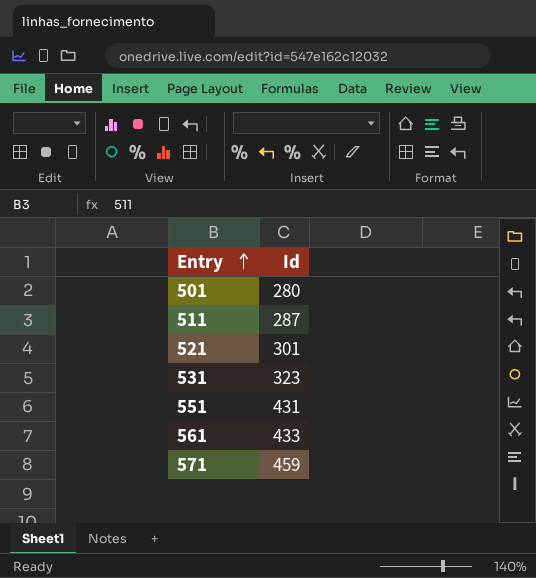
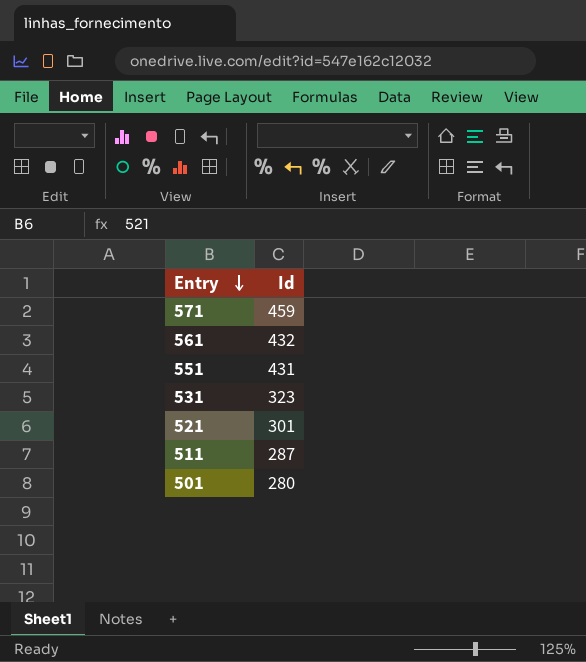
row order: Entry ascending -> Entry descending
561 | Id: 433 -> 432

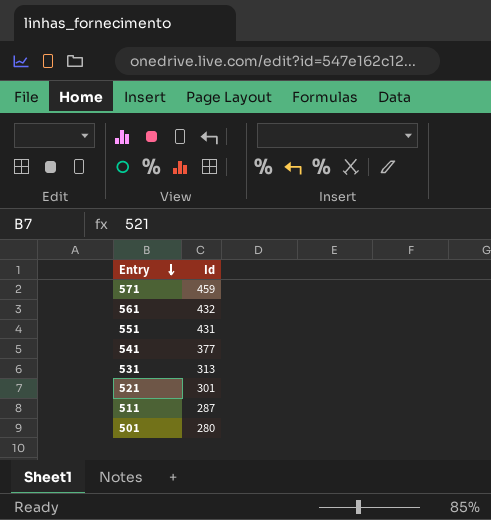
row 541: none -> 377
531 | Id: 323 -> 313

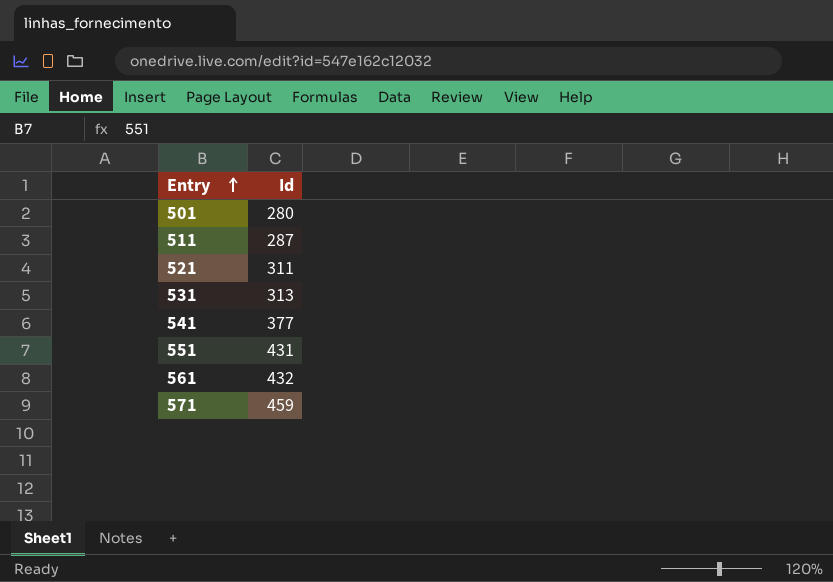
row order: Entry descending -> Entry ascending
521 | Id: 301 -> 311

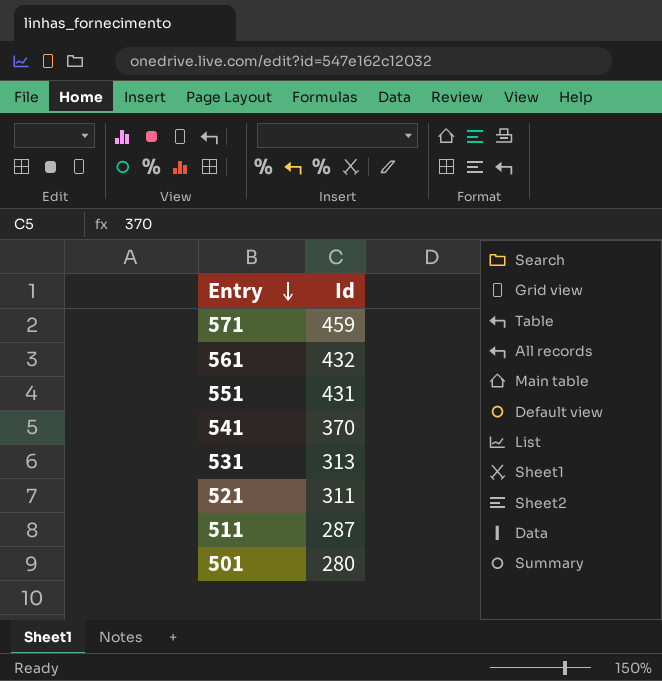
row order: Entry ascending -> Entry descending
541 | Id: 377 -> 370

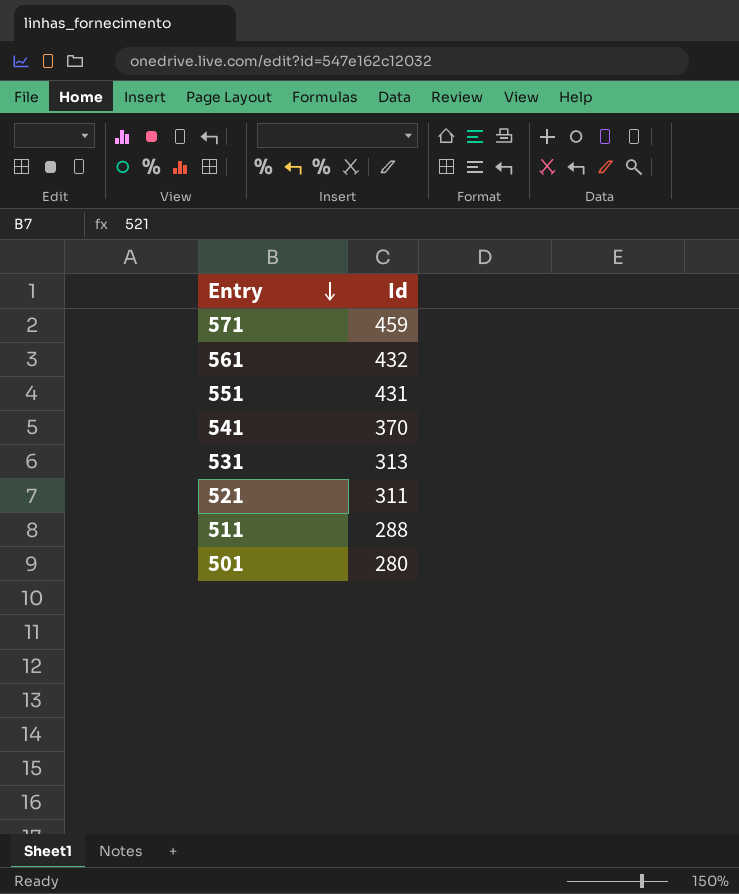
511 | Id: 287 -> 288

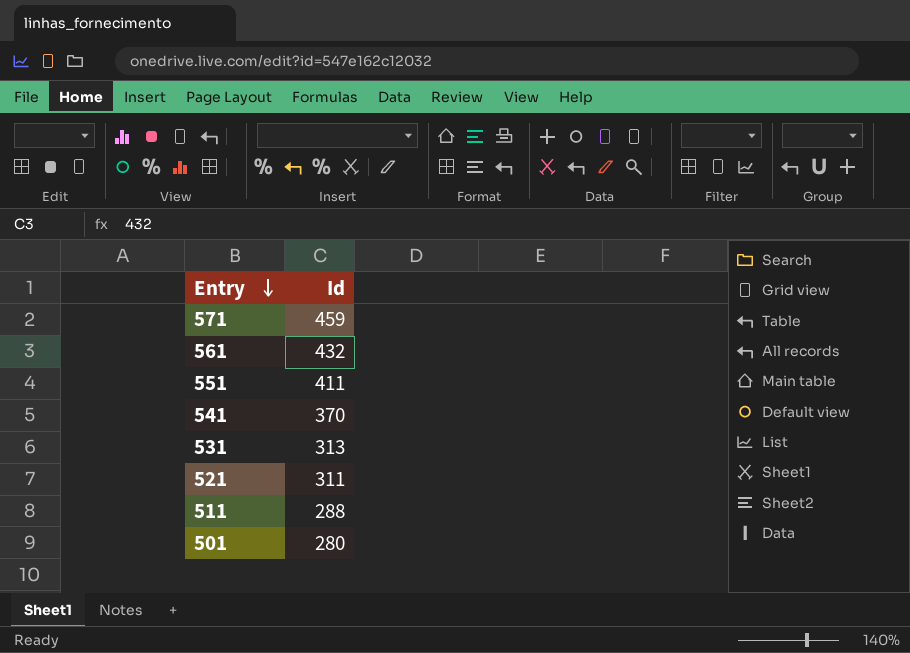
551 | Id: 431 -> 411

